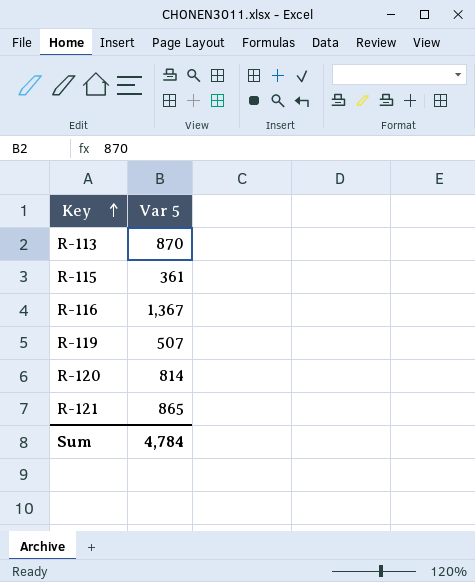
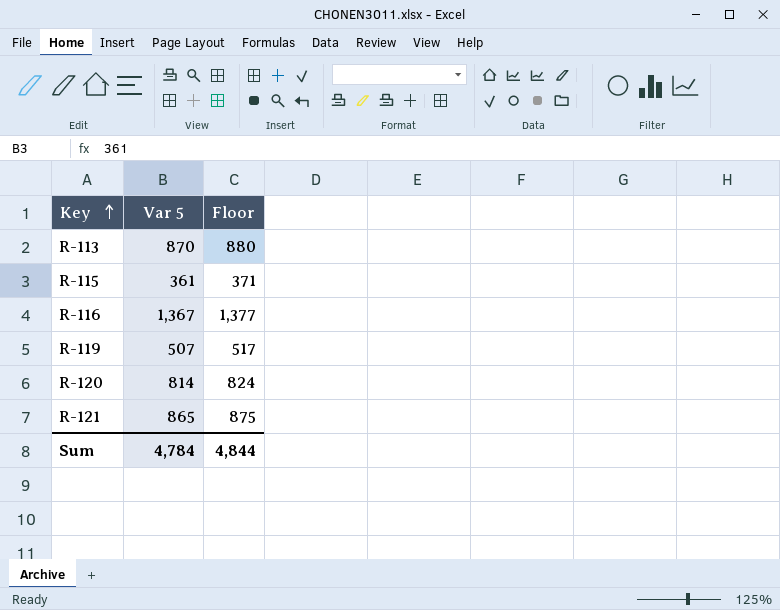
column Floor | formula: none -> [Var 5] + 10

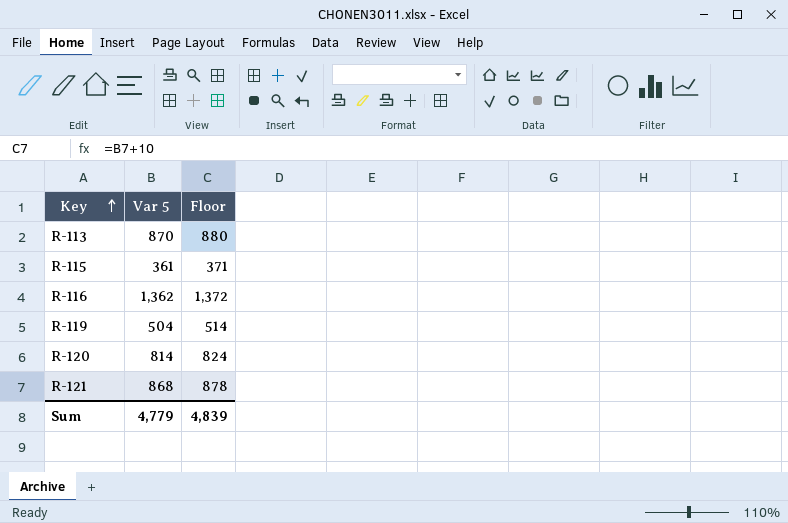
R-116 | Var 5: 1,367 -> 1,362
R-116 | Floor: 1,377 -> 1,372
R-119 | Var 5: 507 -> 504
R-119 | Floor: 517 -> 514
R-121 | Var 5: 865 -> 868
R-121 | Floor: 875 -> 878
Sum | Var 5: 4,784 -> 4,779
Sum | Floor: 4,844 -> 4,839

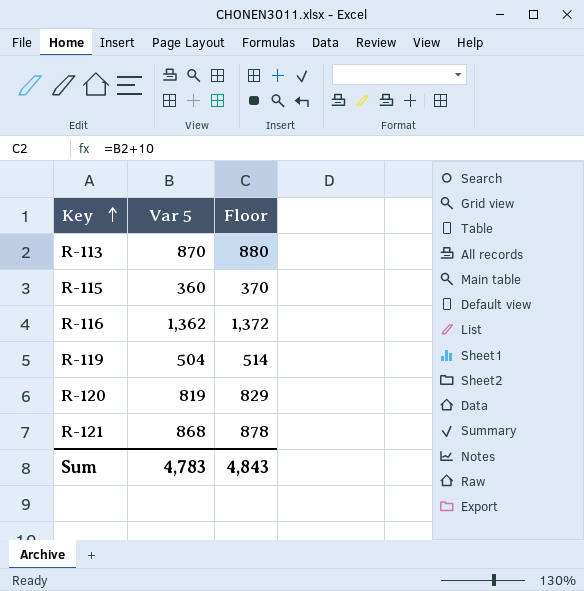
R-115 | Var 5: 361 -> 360
R-115 | Floor: 371 -> 370
R-120 | Var 5: 814 -> 819
R-120 | Floor: 824 -> 829
Sum | Var 5: 4,779 -> 4,783
Sum | Floor: 4,839 -> 4,843

